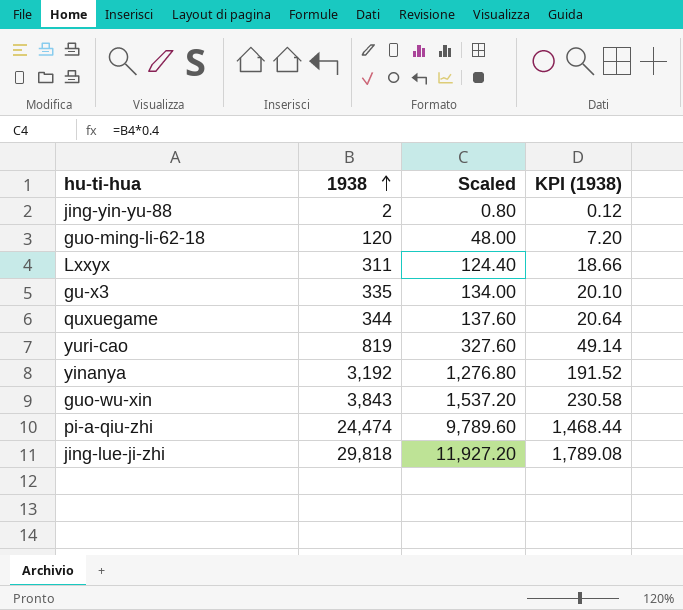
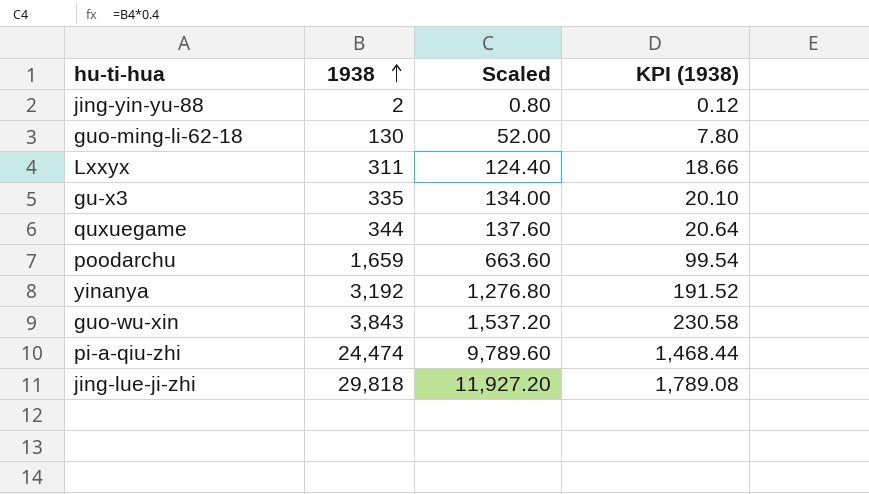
row yuri-cao: 819 | 327.60 | 49.14 -> none
guo-ming-li-62-18 | 1938: 120 -> 130
guo-ming-li-62-18 | Scaled: 48.00 -> 52.00
guo-ming-li-62-18 | KPI (1938): 7.20 -> 7.80
row poodarchu: none -> 1,659 | 663.60 | 99.54

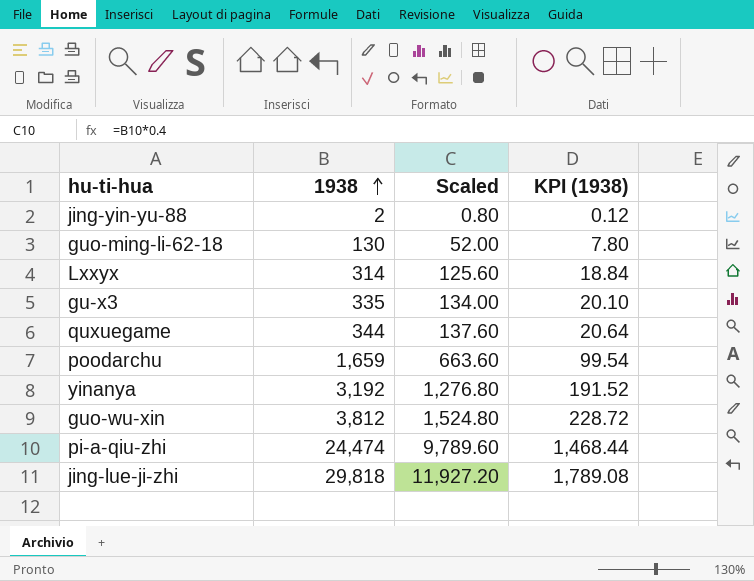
Lxxyx | 1938: 311 -> 314
Lxxyx | Scaled: 124.40 -> 125.60
Lxxyx | KPI (1938): 18.66 -> 18.84
guo-wu-xin | 1938: 3,843 -> 3,812
guo-wu-xin | Scaled: 1,537.20 -> 1,524.80
guo-wu-xin | KPI (1938): 230.58 -> 228.72

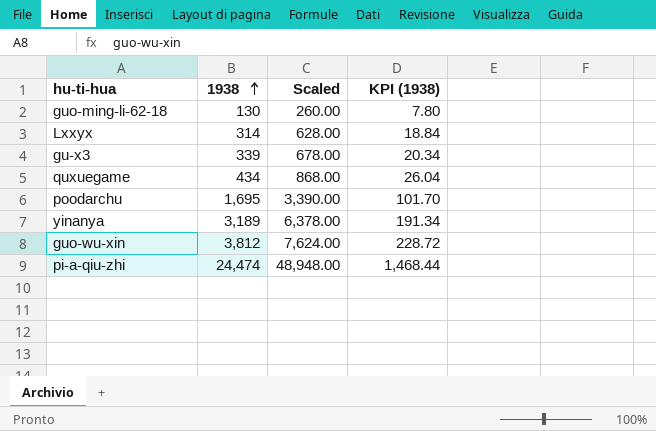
column Scaled | formula: [1938] * 0.4 -> [1938] * 2
row jing-yin-yu-88: 2 | 0.80 | 0.12 -> none
row jing-lue-ji-zhi: 29,818 | 11,927.20 | 1,789.08 -> none
gu-x3 | 1938: 335 -> 339
gu-x3 | KPI (1938): 20.10 -> 20.34
quxuegame | 1938: 344 -> 434
quxuegame | KPI (1938): 20.64 -> 26.04
poodarchu | 1938: 1,659 -> 1,695
poodarchu | KPI (1938): 99.54 -> 101.70
yinanya | 1938: 3,192 -> 3,189
yinanya | KPI (1938): 191.52 -> 191.34

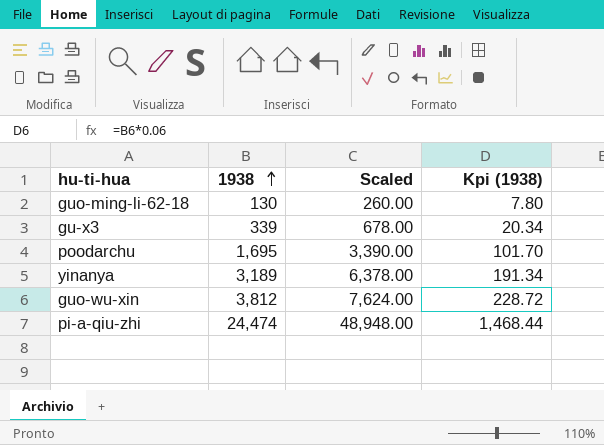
column name: KPI (1938) -> Kpi (1938)
row Lxxyx: 314 | 628.00 | 18.84 -> none
row quxuegame: 434 | 868.00 | 26.04 -> none

